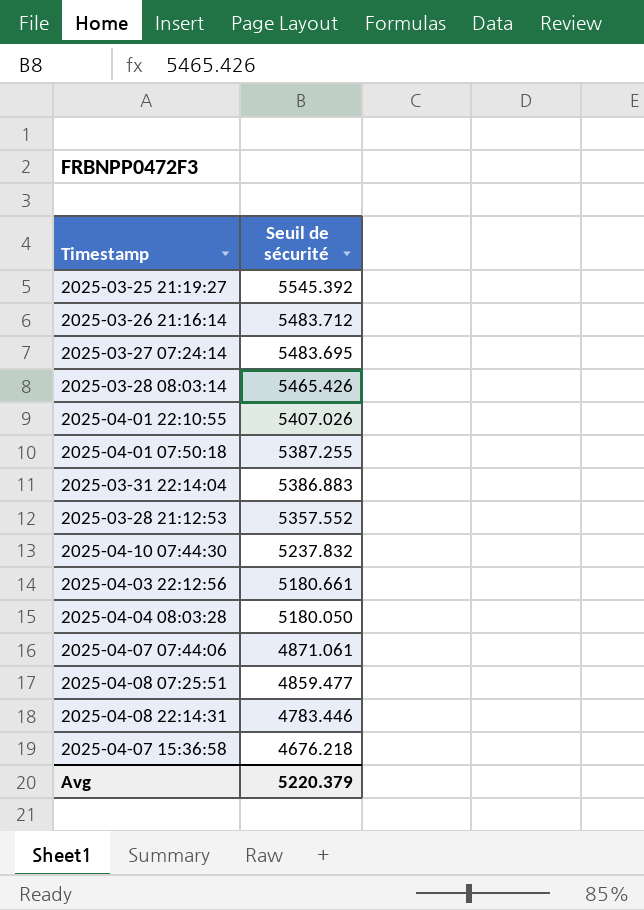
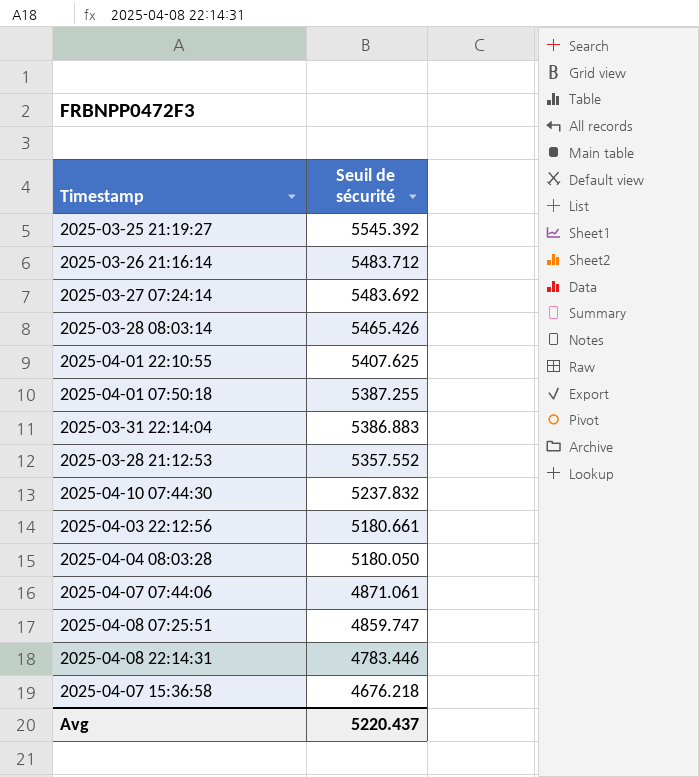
2025-03-27 07:24:14 | Seuil de sécurité: 5483.695 -> 5483.692
2025-04-01 22:10:55 | Seuil de sécurité: 5407.026 -> 5407.625
2025-04-08 07:25:51 | Seuil de sécurité: 4859.477 -> 4859.747
Avg | Seuil de sécurité: 5220.379 -> 5220.437

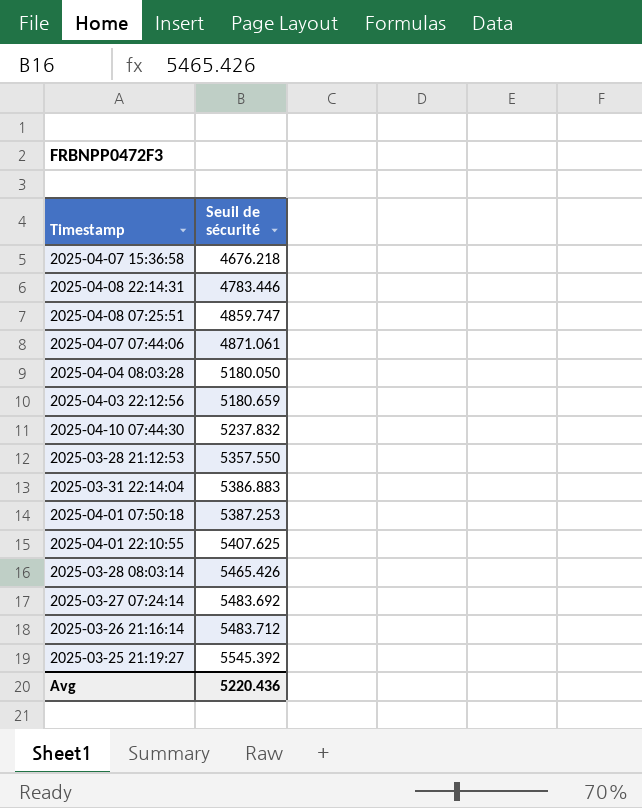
row order: Seuil de sécurité descending -> Seuil de sécurité ascending
2025-04-03 22:12:56 | Seuil de sécurité: 5180.661 -> 5180.659
2025-03-28 21:12:53 | Seuil de sécurité: 5357.552 -> 5357.550
2025-04-01 07:50:18 | Seuil de sécurité: 5387.255 -> 5387.253
Avg | Seuil de sécurité: 5220.437 -> 5220.436

